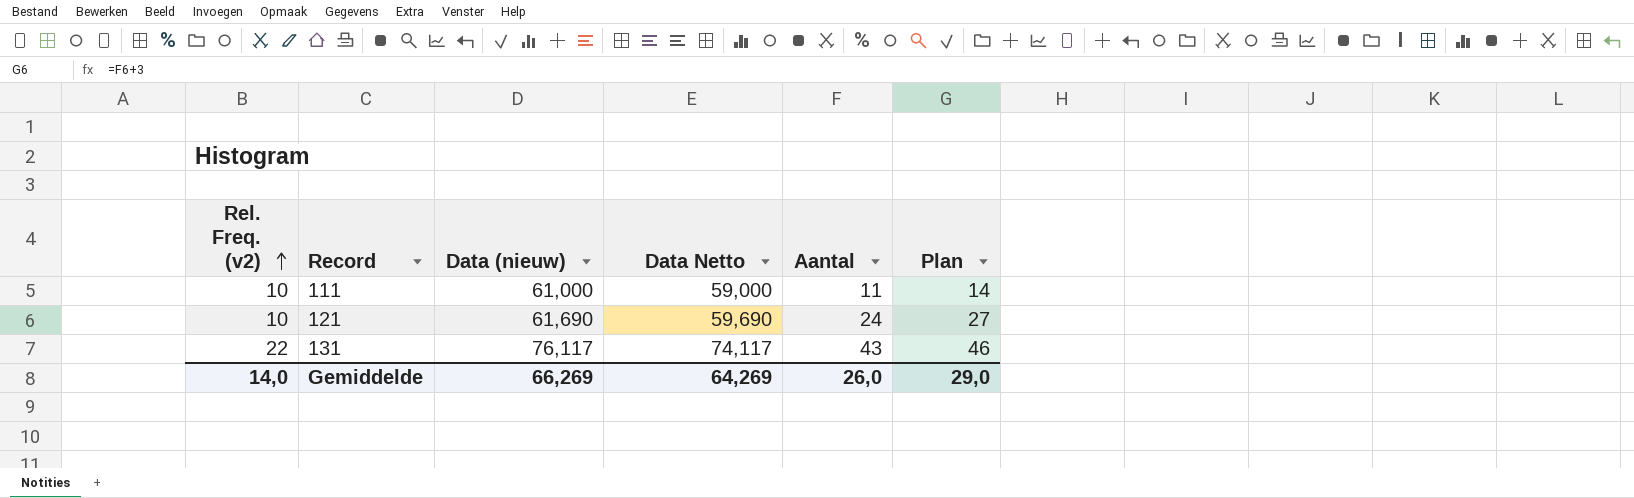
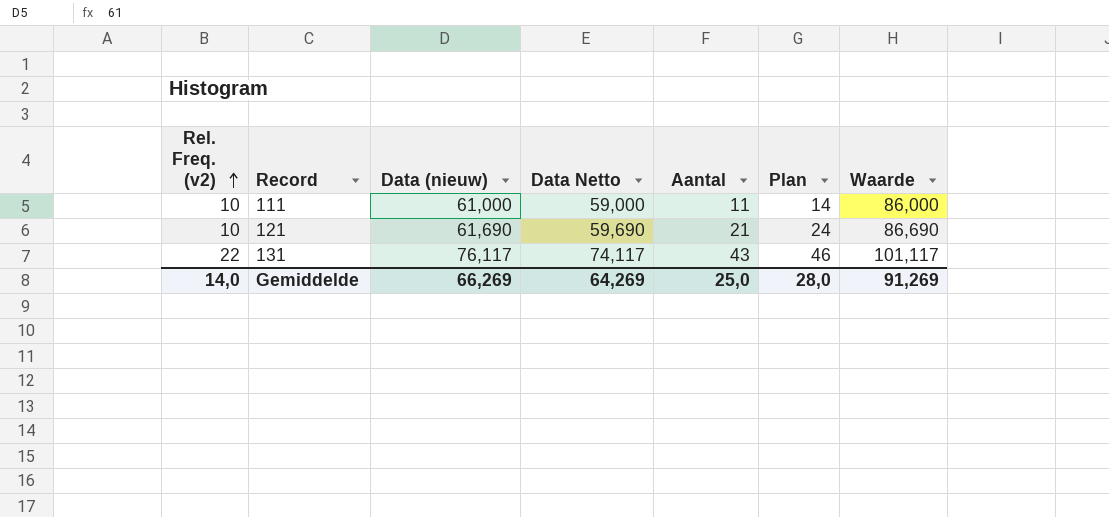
column Waarde | formula: none -> [Data (nieuw)] + 25
121 | Aantal: 24 -> 21
121 | Plan: 27 -> 24
Gemiddelde | Aantal: 26,0 -> 25,0
Gemiddelde | Plan: 29,0 -> 28,0

